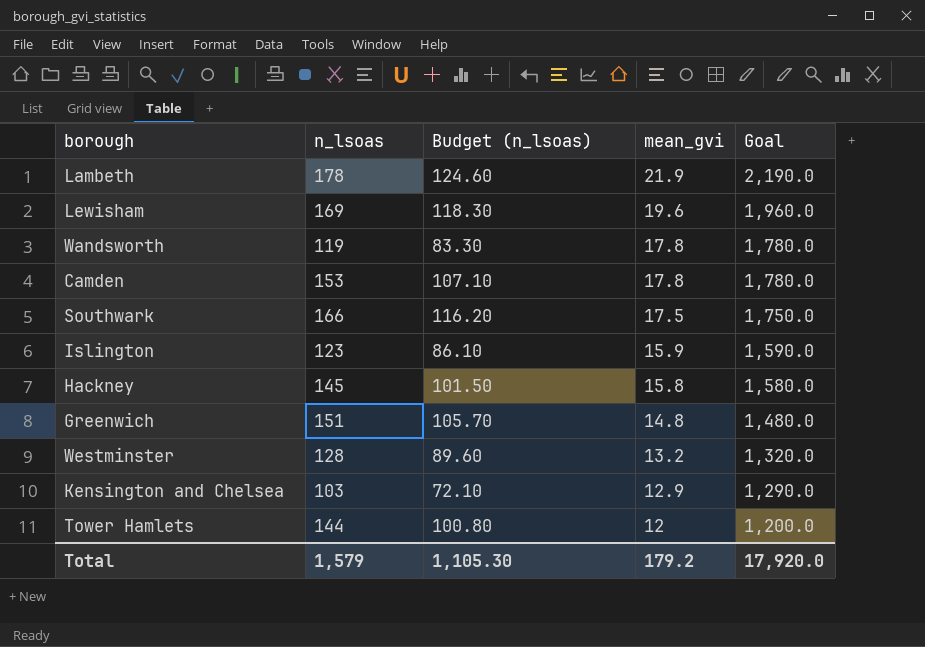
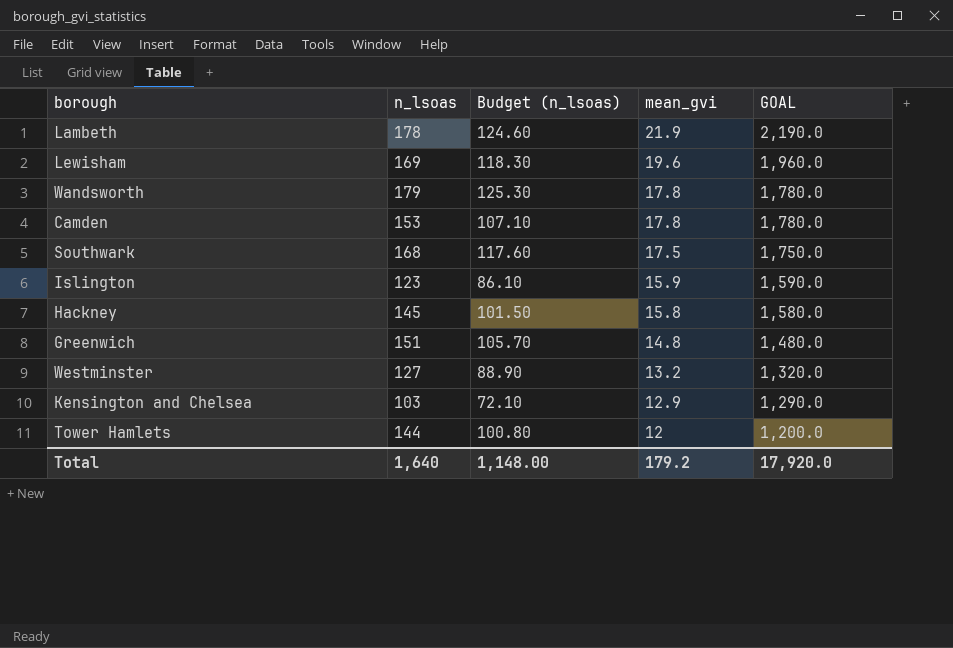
column name: Goal -> GOAL
Wandsworth | n_lsoas: 119 -> 179
Wandsworth | Budget (n_lsoas): 83.30 -> 125.30
Southwark | n_lsoas: 166 -> 168
Southwark | Budget (n_lsoas): 116.20 -> 117.60
Westminster | n_lsoas: 128 -> 127
Westminster | Budget (n_lsoas): 89.60 -> 88.90
Total | n_lsoas: 1,579 -> 1,640
Total | Budget (n_lsoas): 1,105.30 -> 1,148.00

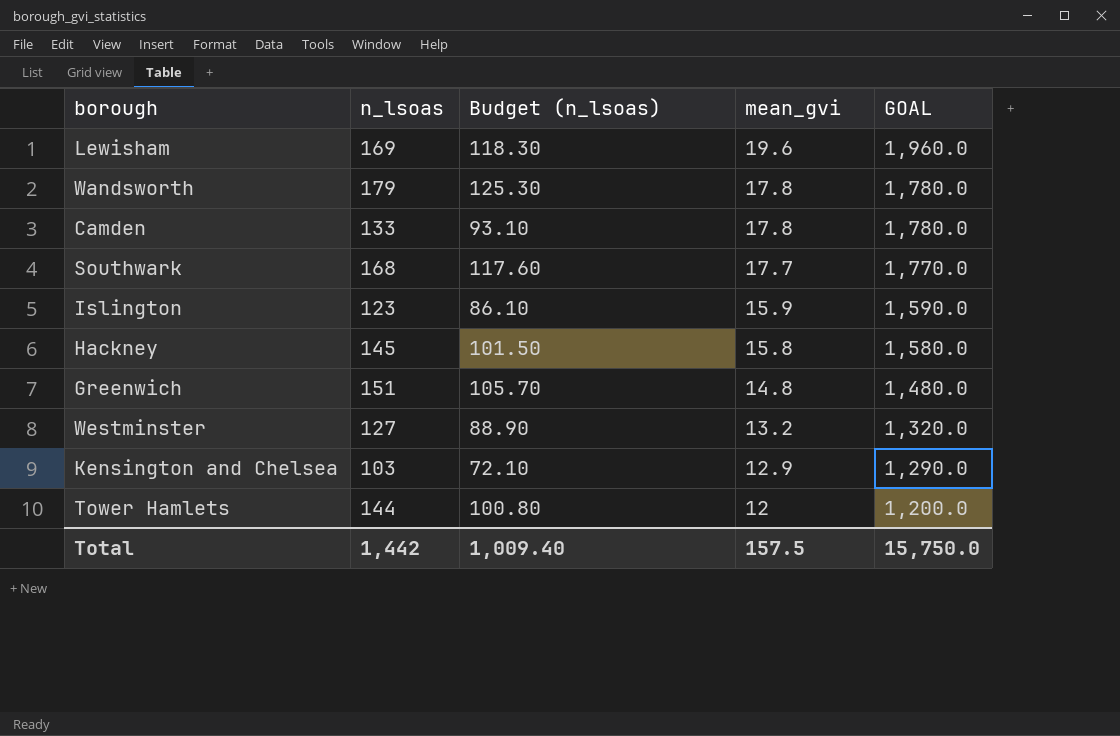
row Lambeth: 178 | 124.60 | 21.9 | 2,190.0 -> none
Camden | n_lsoas: 153 -> 133
Camden | Budget (n_lsoas): 107.10 -> 93.10
Southwark | mean_gvi: 17.5 -> 17.7
Southwark | GOAL: 1,750.0 -> 1,770.0
Total | n_lsoas: 1,640 -> 1,442
Total | Budget (n_lsoas): 1,148.00 -> 1,009.40
Total | mean_gvi: 179.2 -> 157.5
Total | GOAL: 17,920.0 -> 15,750.0

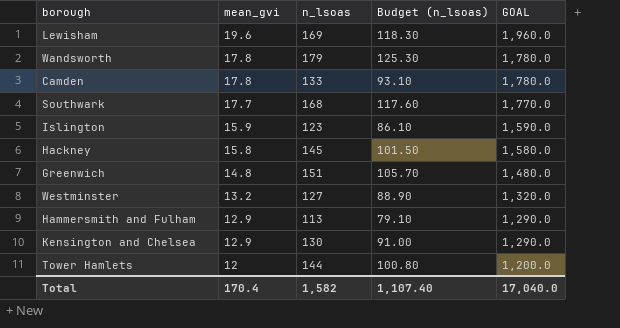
column mean_gvi | position: 4 -> 2
row Hammersmith and Fulham: none -> 12.9 | 113 | 79.10 | 1,290.0
Kensington and Chelsea | n_lsoas: 103 -> 130
Kensington and Chelsea | Budget (n_lsoas): 72.10 -> 91.00
Total | mean_gvi: 157.5 -> 170.4
Total | n_lsoas: 1,442 -> 1,582
Total | Budget (n_lsoas): 1,009.40 -> 1,107.40
Total | GOAL: 15,750.0 -> 17,040.0

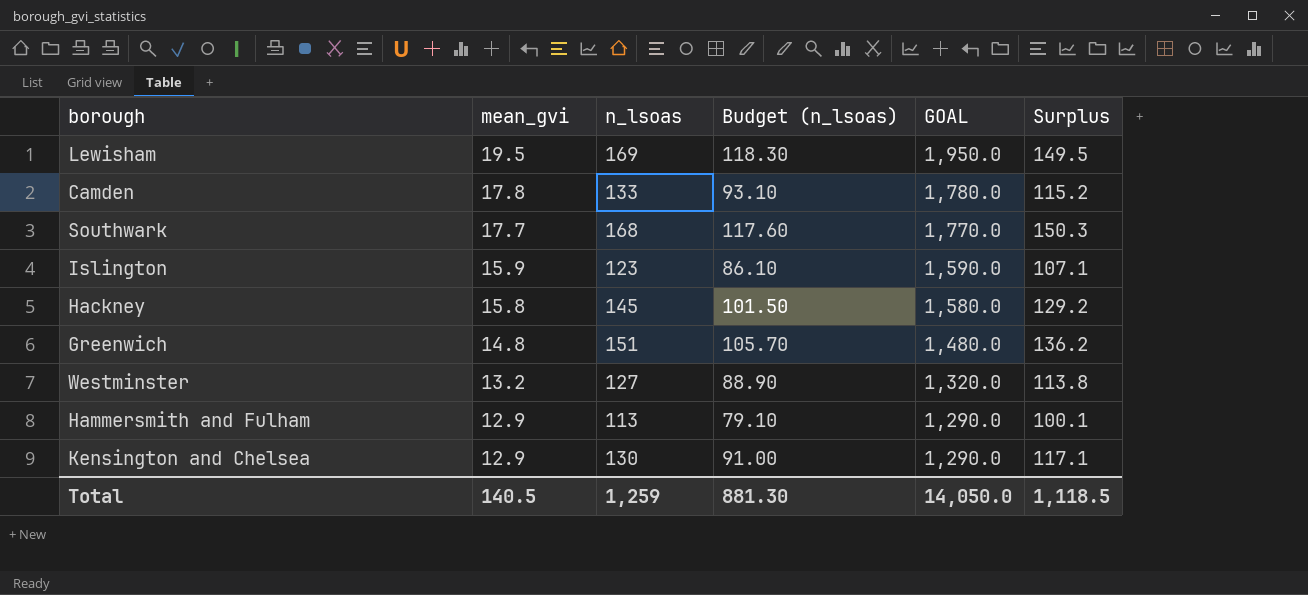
column Surplus | formula: none -> [n_lsoas] - [mean_gvi]
row Wandsworth: 17.8 | 179 | 125.30 | 1,780.0 -> none
row Tower Hamlets: 12 | 144 | 100.80 | 1,200.0 -> none
Lewisham | mean_gvi: 19.6 -> 19.5
Lewisham | GOAL: 1,960.0 -> 1,950.0
Total | mean_gvi: 170.4 -> 140.5
Total | n_lsoas: 1,582 -> 1,259
Total | Budget (n_lsoas): 1,107.40 -> 881.30
Total | GOAL: 17,040.0 -> 14,050.0

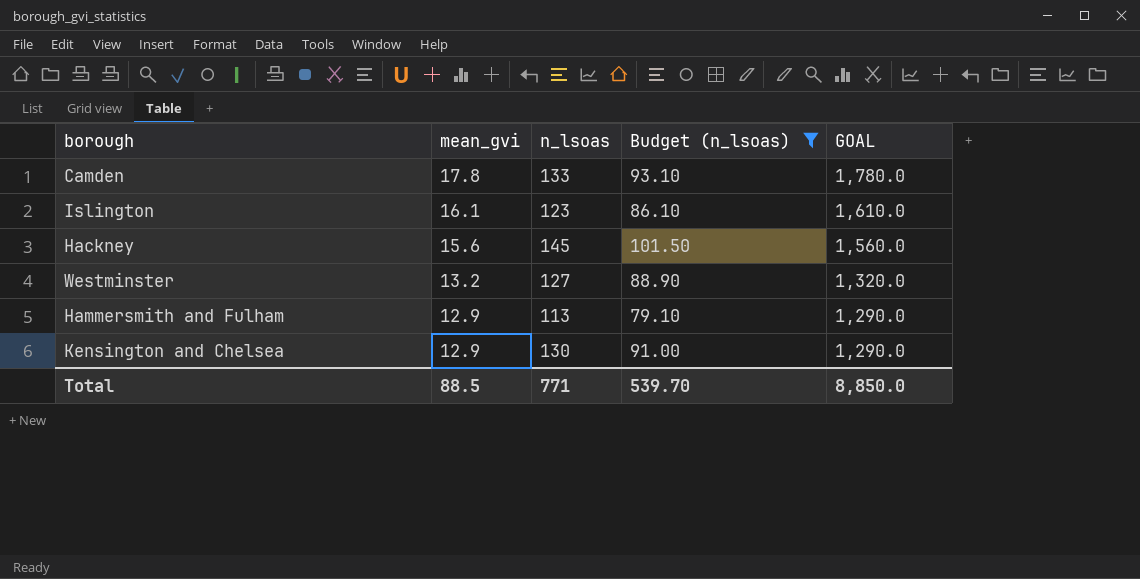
filter: none -> Budget (n_lsoas) <= 101.50
column Surplus | formula: [n_lsoas] - [mean_gvi] -> none
Islington | mean_gvi: 15.9 -> 16.1
Islington | GOAL: 1,590.0 -> 1,610.0
Hackney | mean_gvi: 15.8 -> 15.6
Hackney | GOAL: 1,580.0 -> 1,560.0
Total | mean_gvi: 140.5 -> 88.5
Total | n_lsoas: 1,259 -> 771
Total | Budget (n_lsoas): 881.30 -> 539.70
Total | GOAL: 14,050.0 -> 8,850.0

